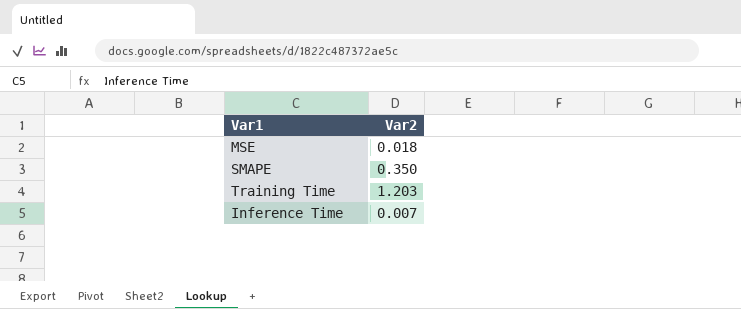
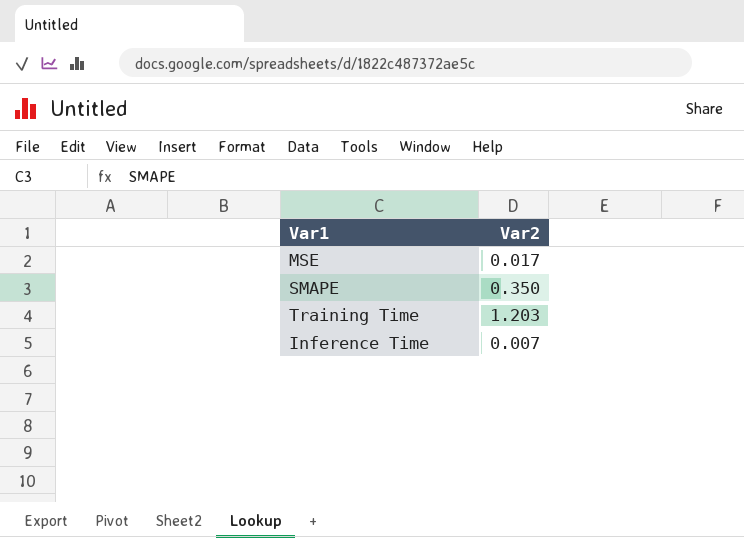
MSE | Var2: 0.018 -> 0.017

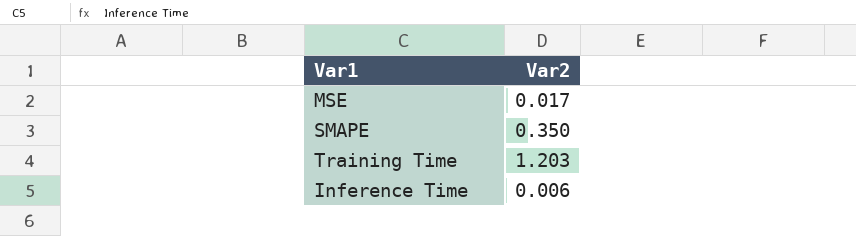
Inference Time | Var2: 0.007 -> 0.006

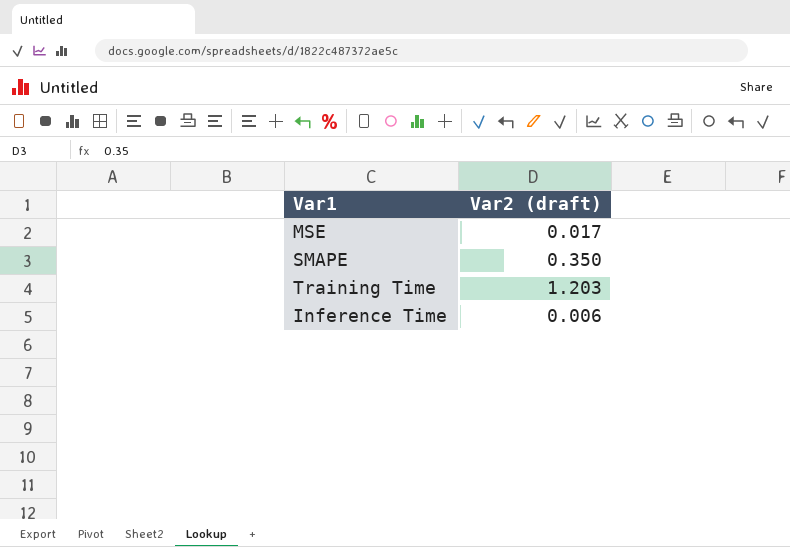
column name: Var2 -> Var2 (draft)

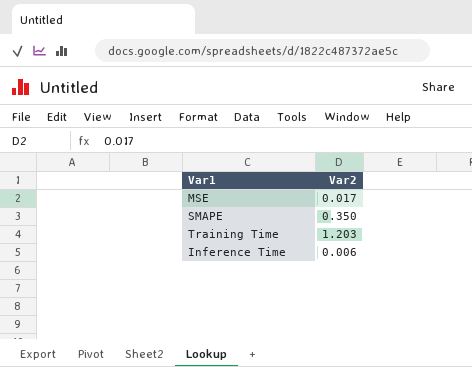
column name: Var2 (draft) -> Var2

